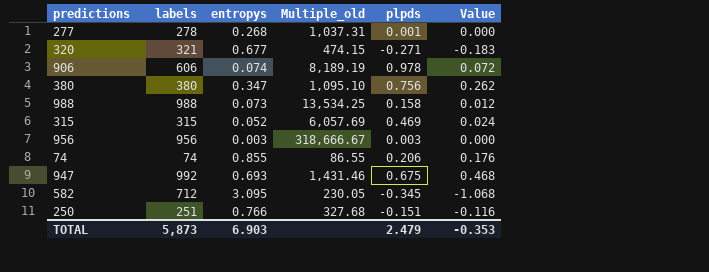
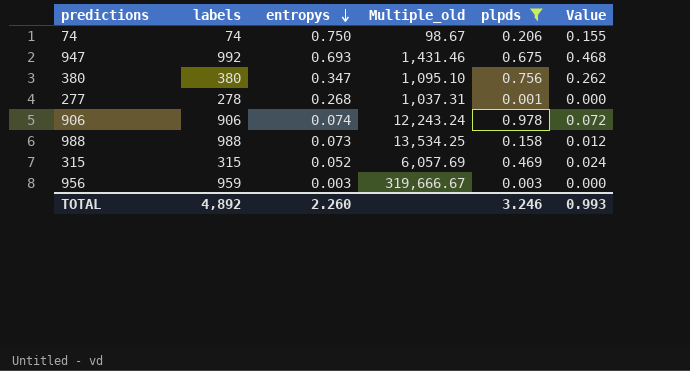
filter: none -> plpds >= 0.001
row order: none -> entropys descending
74 | entropys: 0.855 -> 0.750
74 | Multiple_old: 86.55 -> 98.67
74 | Value: 0.176 -> 0.155
906 | labels: 606 -> 906
906 | Multiple_old: 8,189.19 -> 12,243.24
956 | labels: 956 -> 959
956 | Multiple_old: 318,666.67 -> 319,666.67
TOTAL | labels: 5,873 -> 4,892
TOTAL | entropys: 6.903 -> 2.260
TOTAL | plpds: 2.479 -> 3.246
TOTAL | Value: -0.353 -> 0.993

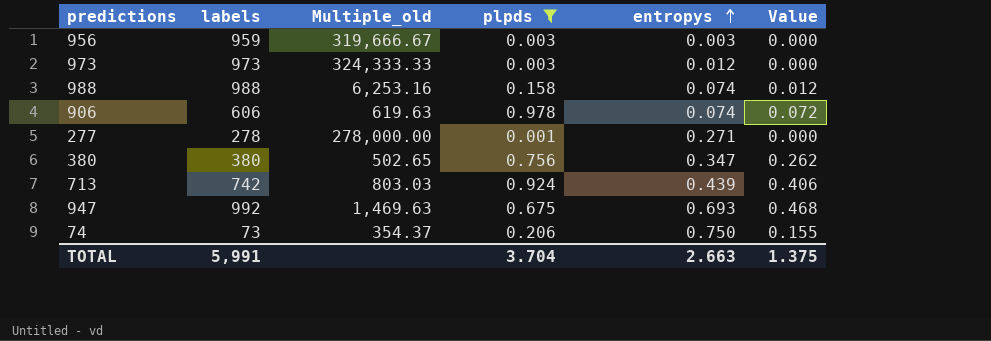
row order: entropys descending -> entropys ascending
column Multiple_old | formula: [labels] / [entropys] -> [labels] / [plpds]
column entropys | position: 3 -> 5
row 315: 315 | 0.052 | 6,057.69 | 0.469 | 0.024 -> none
row 973: none -> 973 | 324,333.33 | 0.003 | 0.012 | 0.000
988 | entropys: 0.073 -> 0.074
906 | labels: 906 -> 606
277 | entropys: 0.268 -> 0.271
row 713: none -> 742 | 803.03 | 0.924 | 0.439 | 0.406
74 | labels: 74 -> 73
TOTAL | labels: 4,892 -> 5,991
TOTAL | plpds: 3.246 -> 3.704
TOTAL | entropys: 2.260 -> 2.663
TOTAL | Value: 0.993 -> 1.375

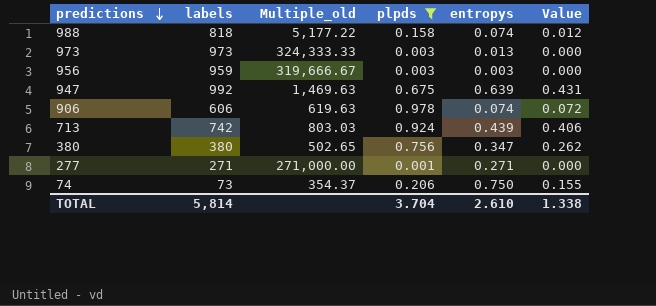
row order: entropys ascending -> predictions descending
988 | labels: 988 -> 818
988 | Multiple_old: 6,253.16 -> 5,177.22
973 | entropys: 0.012 -> 0.013
947 | entropys: 0.693 -> 0.639
947 | Value: 0.468 -> 0.431
277 | labels: 278 -> 271
277 | Multiple_old: 278,000.00 -> 271,000.00
TOTAL | labels: 5,991 -> 5,814
TOTAL | entropys: 2.663 -> 2.610
TOTAL | Value: 1.375 -> 1.338

